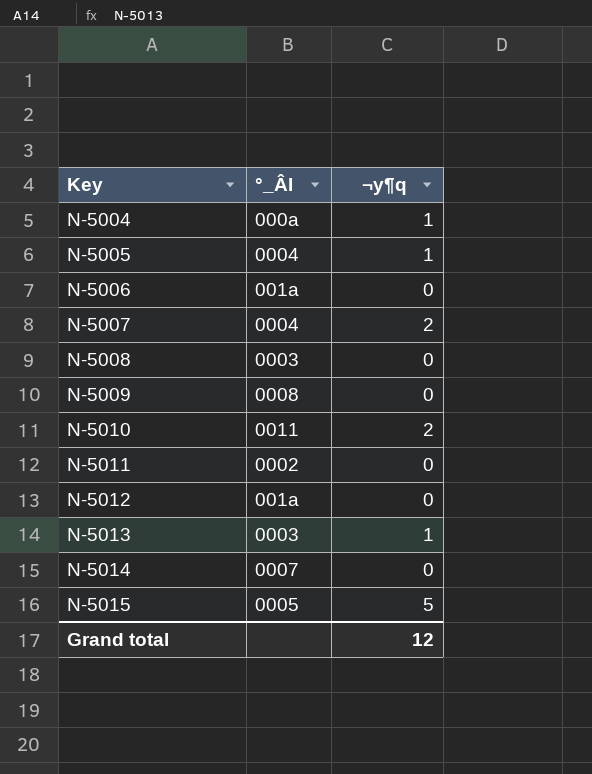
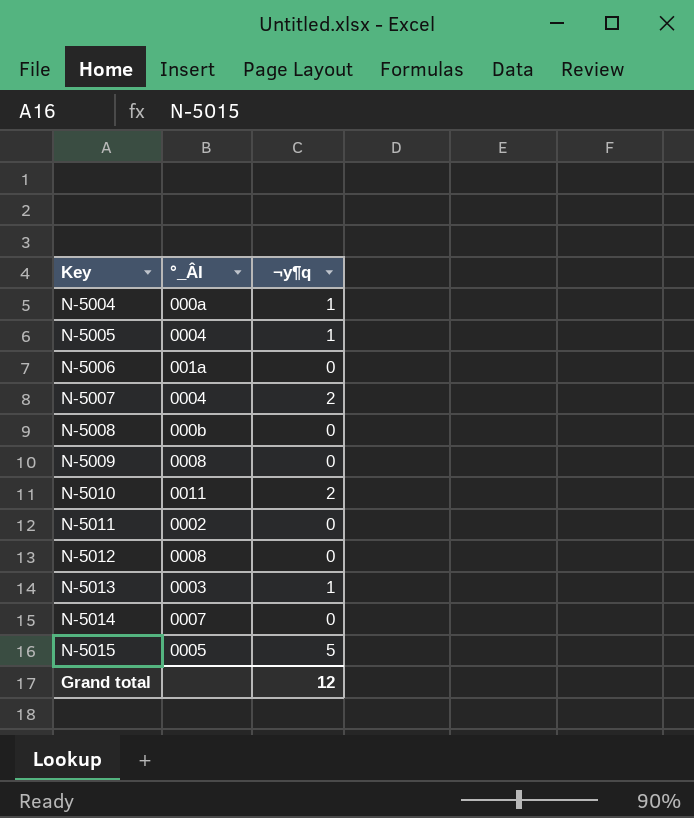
N-5008 | °_ÂI: 0003 -> 000b
N-5012 | °_ÂI: 001a -> 0008

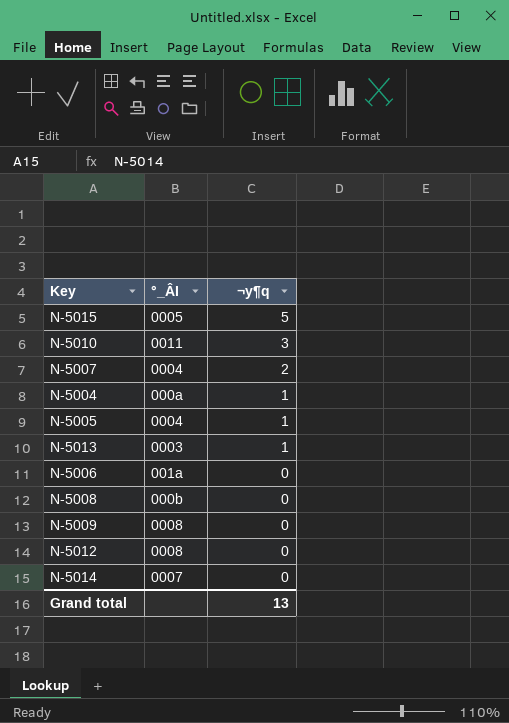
row order: Key ascending -> ¬y¶q descending
row N-5011: 0002 | 0 -> none
N-5010 | ¬y¶q: 2 -> 3
Grand total | ¬y¶q: 12 -> 13

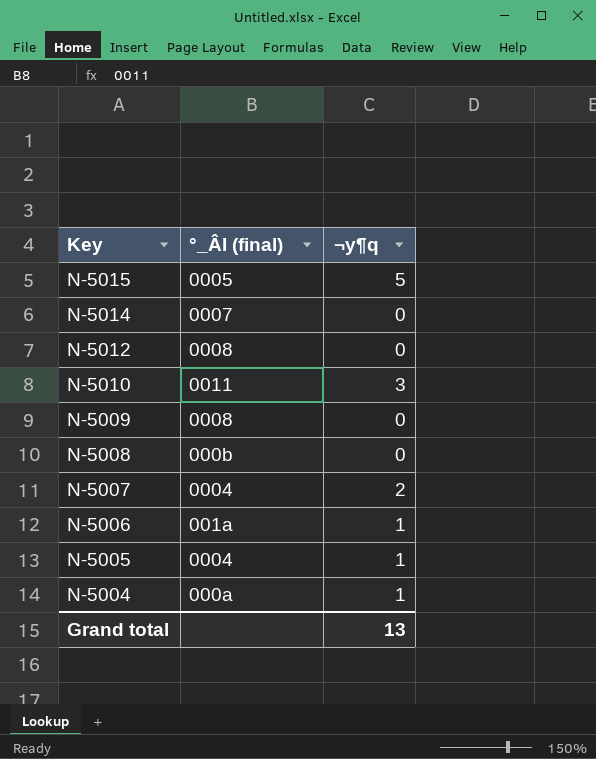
row order: ¬y¶q descending -> Key descending
column name: °_ÂI -> °_ÂI (final)
row N-5013: 0003 | 1 -> none
N-5006 | ¬y¶q: 0 -> 1

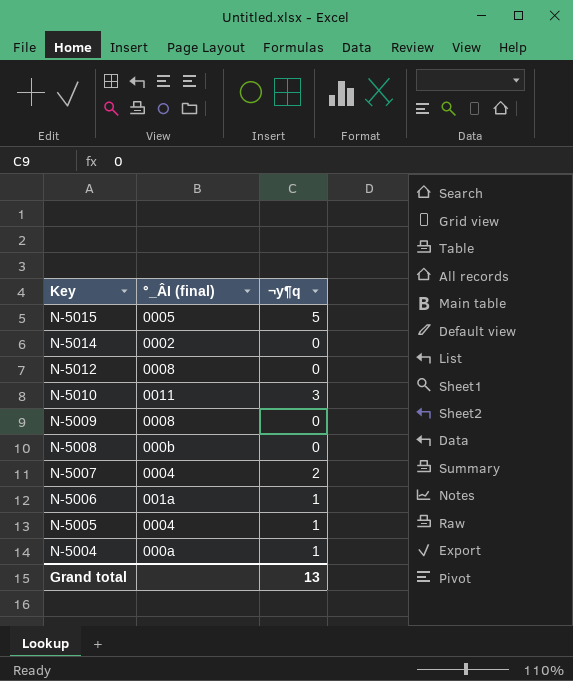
N-5014 | °_ÂI (final): 0007 -> 0002

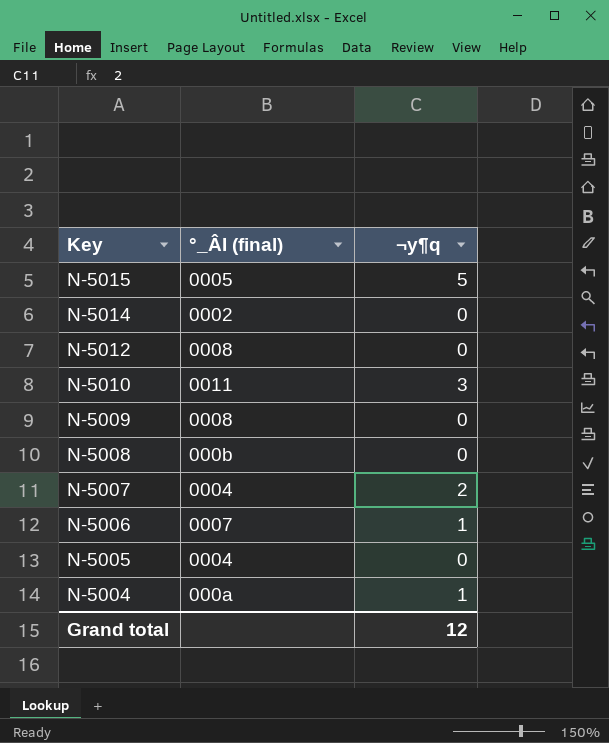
N-5006 | °_ÂI (final): 001a -> 0007
N-5005 | ¬y¶q: 1 -> 0
Grand total | ¬y¶q: 13 -> 12

